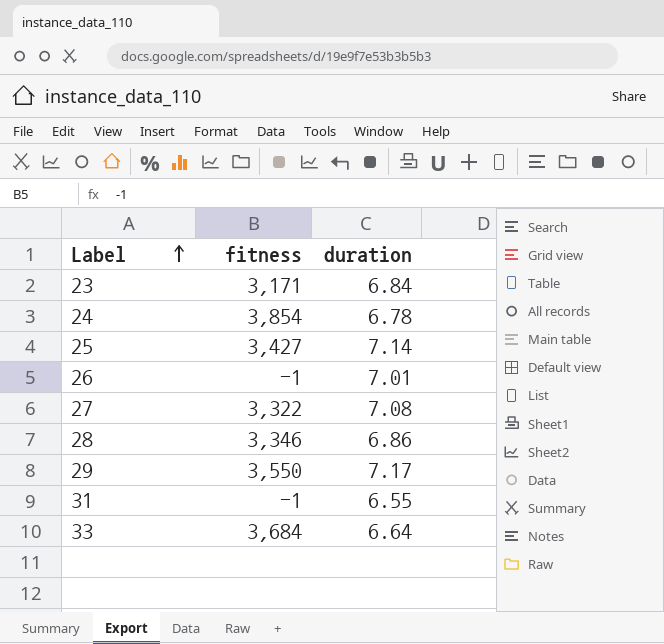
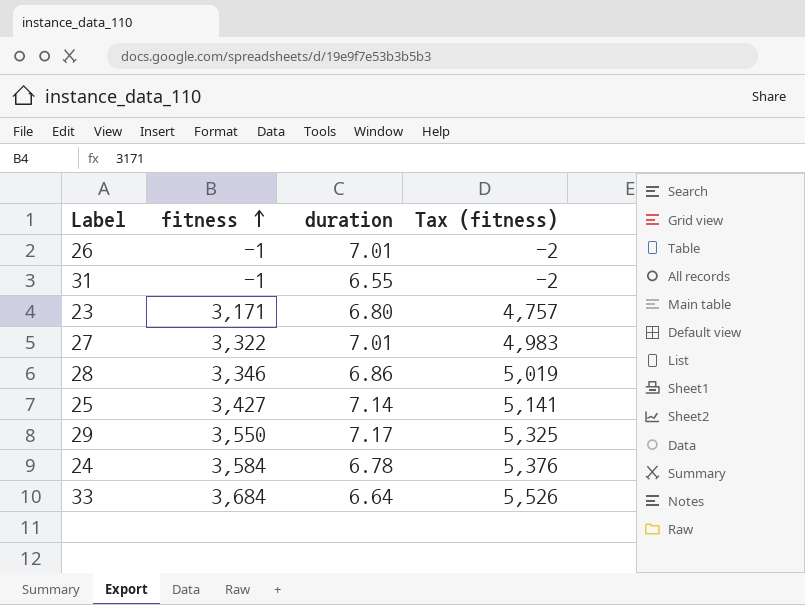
row order: Label ascending -> fitness ascending
column Tax (fitness) | formula: none -> [fitness] * 1.5
23 | duration: 6.84 -> 6.80
27 | duration: 7.08 -> 7.01
24 | fitness: 3,854 -> 3,584

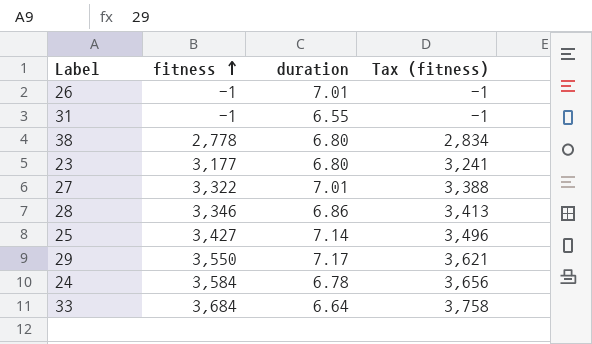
column Tax (fitness) | formula: [fitness] * 1.5 -> [fitness] * 1.02
row 38: none -> 2,778 | 6.80 | 2,834
23 | fitness: 3,171 -> 3,177

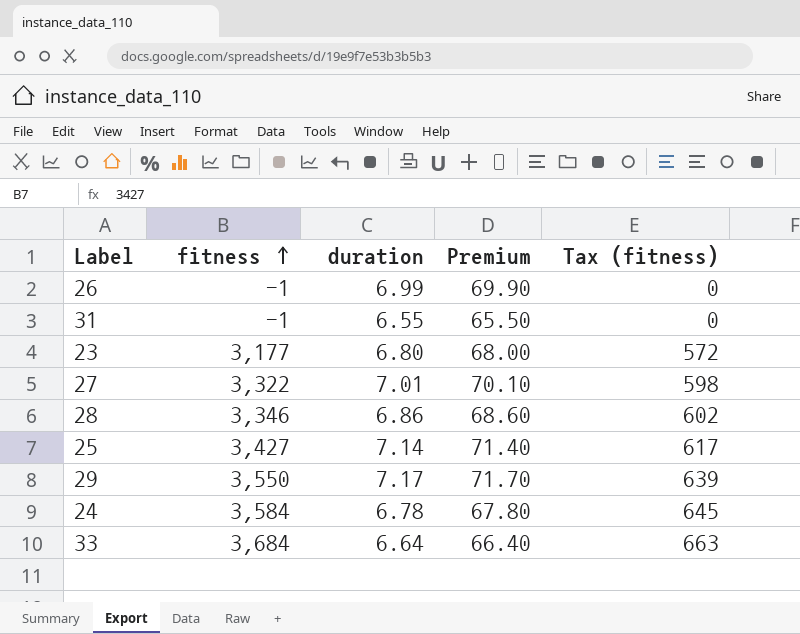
column Premium | formula: none -> [duration] * 10
column Tax (fitness) | formula: [fitness] * 1.02 -> [fitness] * 0.18
row 38: 2,778 | 6.80 | 2,834 -> none
26 | duration: 7.01 -> 6.99

